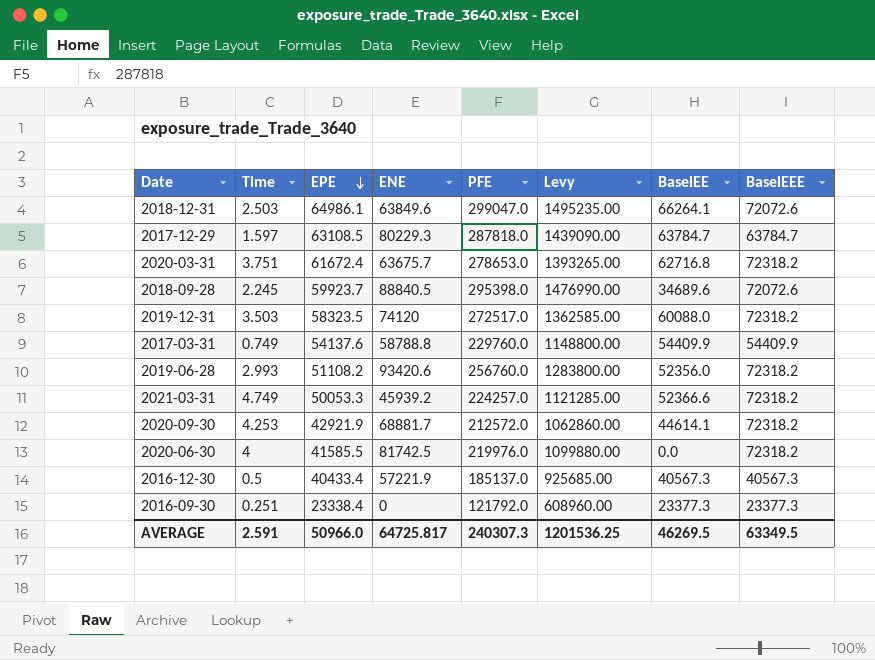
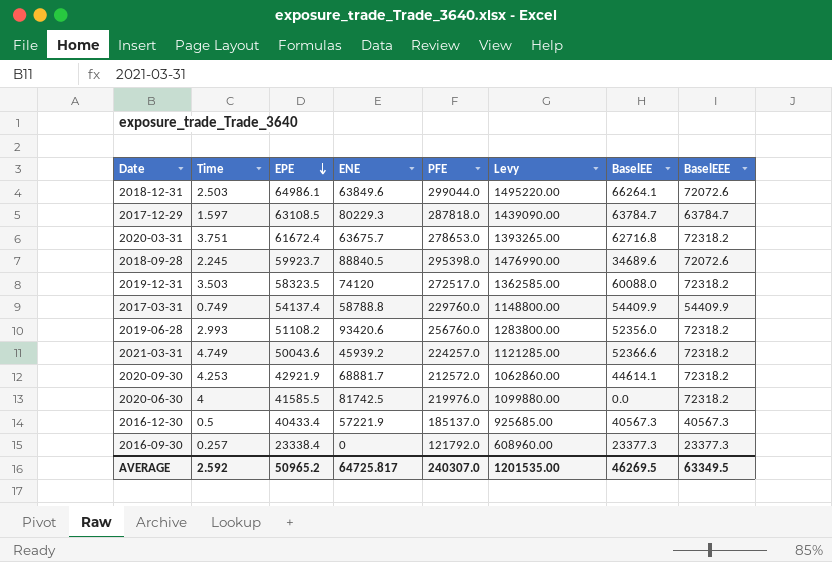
2018-12-31 | PFE: 299047.0 -> 299044.0
2018-12-31 | Levy: 1495235.00 -> 1495220.00
2017-03-31 | EPE: 54137.6 -> 54137.4
2021-03-31 | EPE: 50053.3 -> 50043.6
2016-09-30 | Time: 0.251 -> 0.257
AVERAGE | Time: 2.591 -> 2.592
AVERAGE | EPE: 50966.0 -> 50965.2
AVERAGE | PFE: 240307.3 -> 240307.0
AVERAGE | Levy: 1201536.25 -> 1201535.00

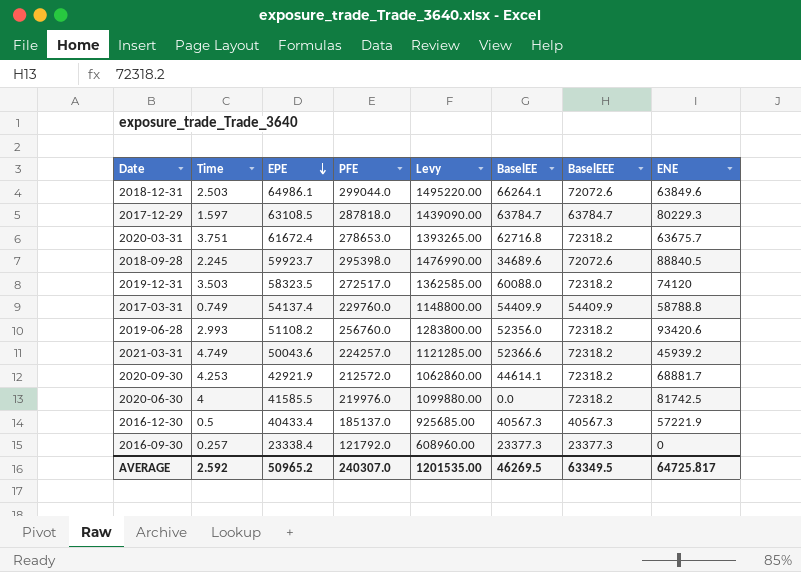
column ENE | position: 4 -> 8

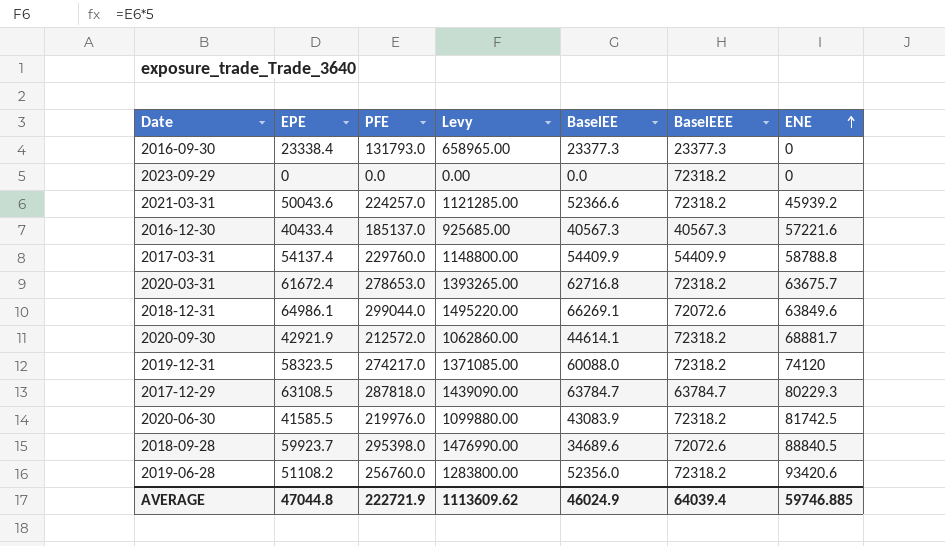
row order: EPE descending -> ENE ascending
column Time | position: 2 -> none
2016-09-30 | PFE: 121792.0 -> 131793.0
2016-09-30 | Levy: 608960.00 -> 658965.00
row 2023-09-29: none -> 0 | 0.0 | 0.00 | 0.0 | 72318.2 | 0
2016-12-30 | ENE: 57221.9 -> 57221.6
2018-12-31 | BaselEE: 66264.1 -> 66269.1
2019-12-31 | PFE: 272517.0 -> 274217.0
2019-12-31 | Levy: 1362585.00 -> 1371085.00
2020-06-30 | BaselEE: 0.0 -> 43083.9
AVERAGE | EPE: 50965.2 -> 47044.8
AVERAGE | PFE: 240307.0 -> 222721.9
AVERAGE | Levy: 1201535.00 -> 1113609.62
AVERAGE | BaselEE: 46269.5 -> 46024.9
AVERAGE | BaselEEE: 63349.5 -> 64039.4
AVERAGE | ENE: 64725.817 -> 59746.885

